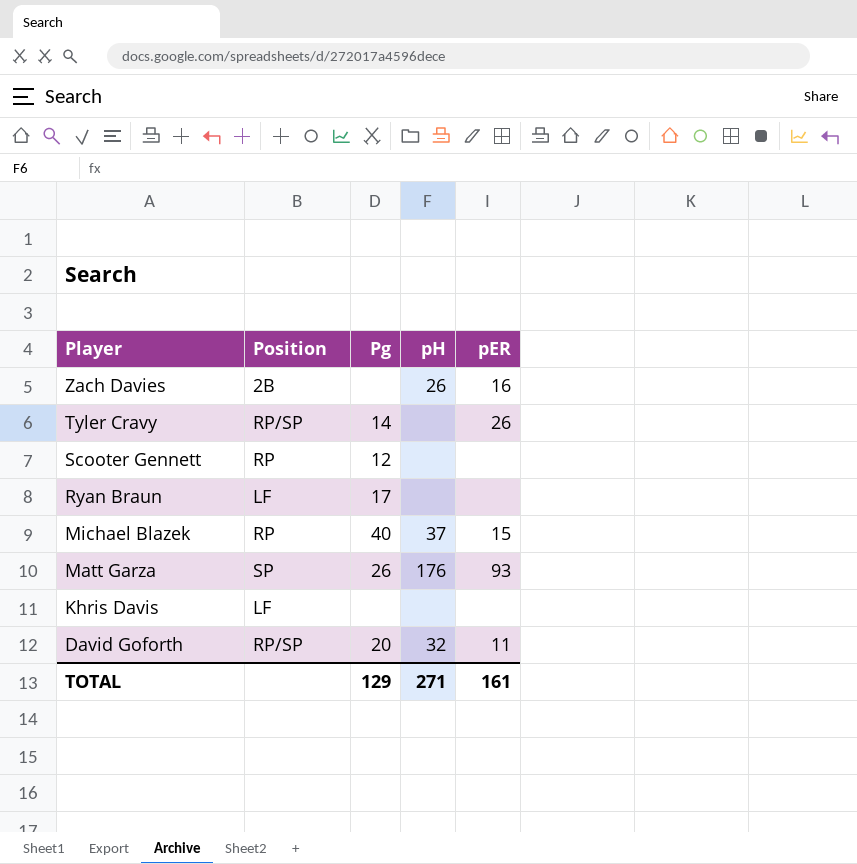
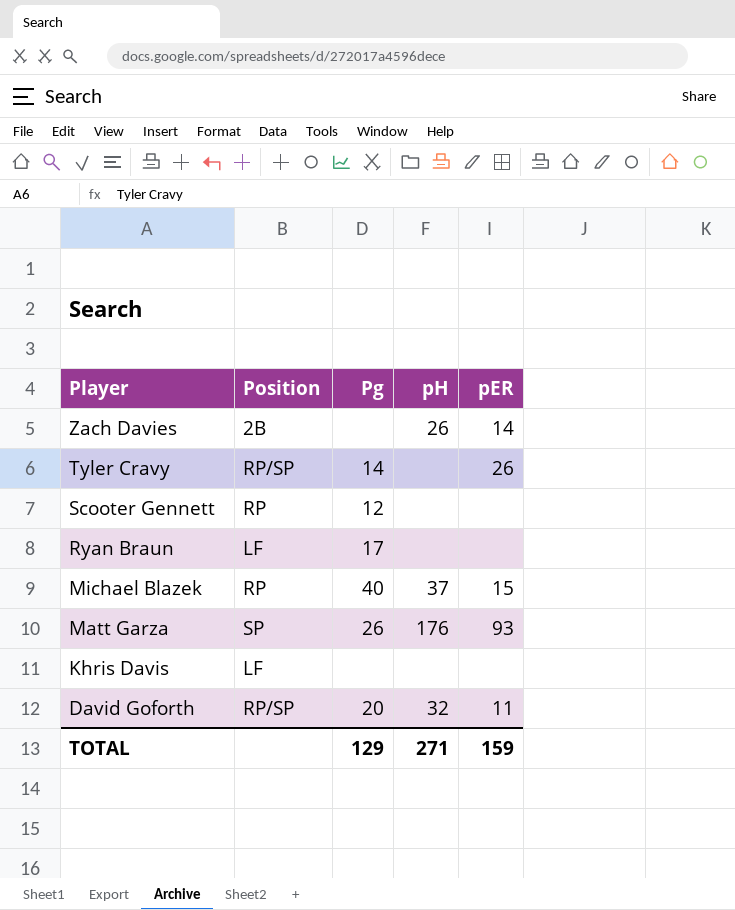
Zach Davies | pER: 16 -> 14
TOTAL | pER: 161 -> 159

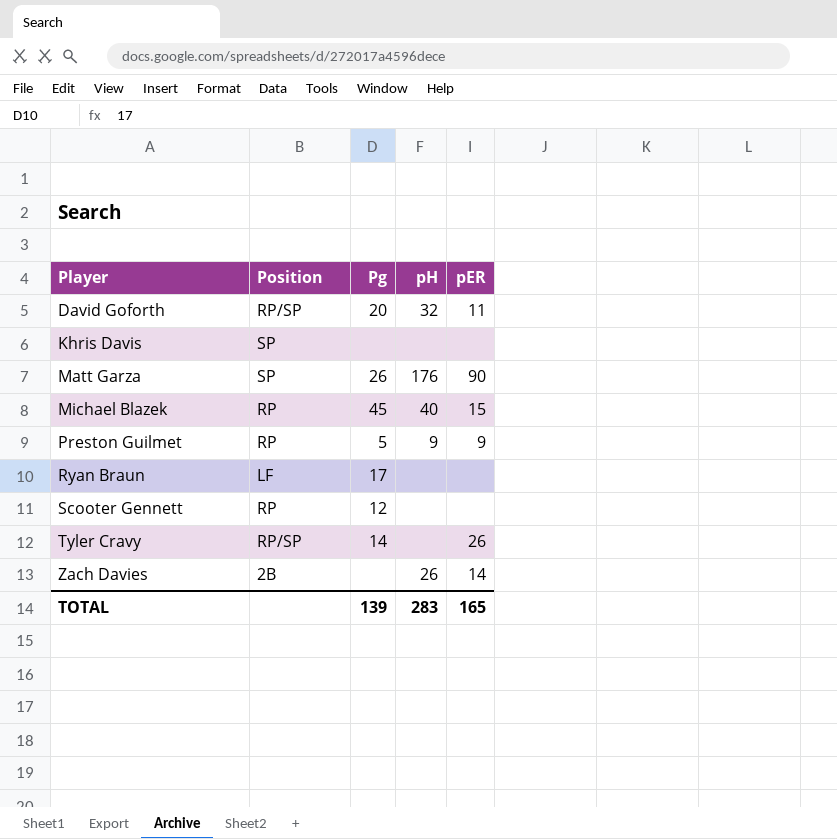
row order: Player descending -> Player ascending
Khris Davis | Position: LF -> SP
Matt Garza | pER: 93 -> 90
Michael Blazek | Pg: 40 -> 45
Michael Blazek | pH: 37 -> 40
row Preston Guilmet: none -> RP | 5 | 9 | 9
TOTAL | Pg: 129 -> 139
TOTAL | pH: 271 -> 283
TOTAL | pER: 159 -> 165

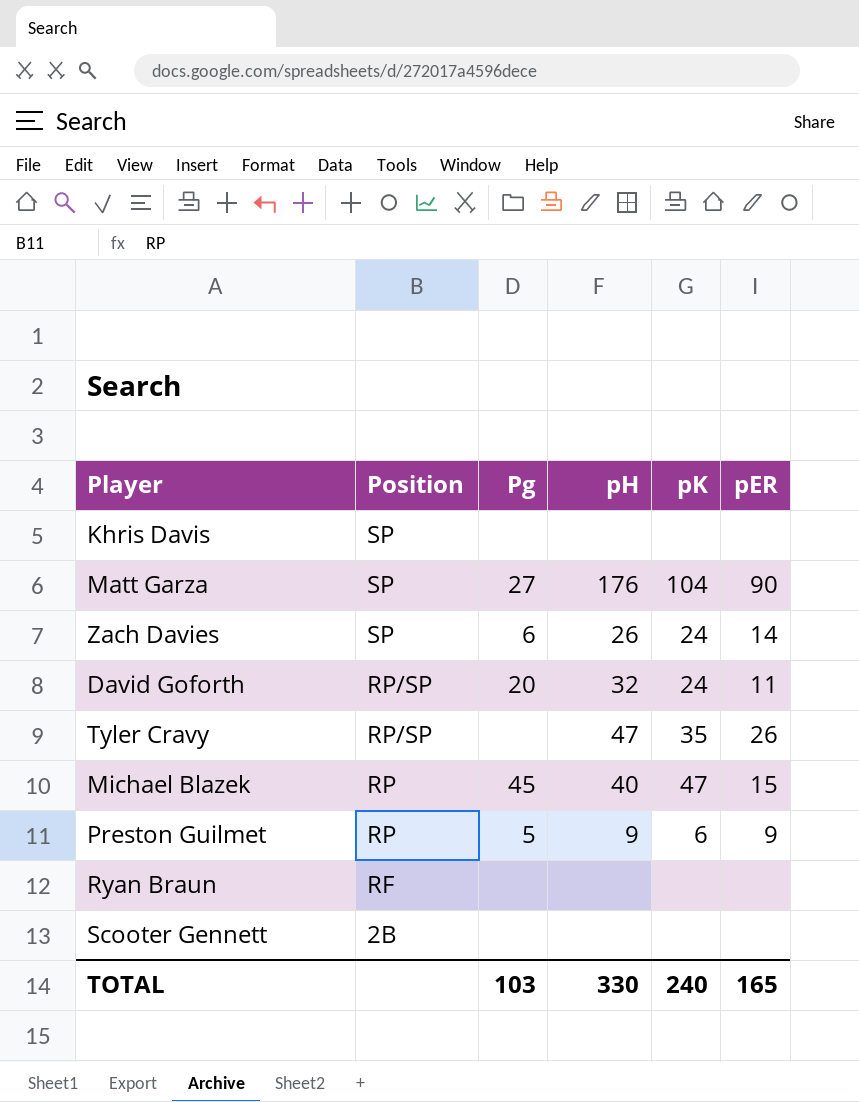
row order: Player ascending -> Position descending
column pK | position: none -> 5
Matt Garza | Pg: 26 -> 27
Zach Davies | Position: 2B -> SP
Zach Davies | Pg: none -> 6
Tyler Cravy | Pg: 14 -> none
Tyler Cravy | pH: none -> 47
Ryan Braun | Position: LF -> RF
Ryan Braun | Pg: 17 -> none
Scooter Gennett | Position: RP -> 2B
Scooter Gennett | Pg: 12 -> none
TOTAL | Pg: 139 -> 103
TOTAL | pH: 283 -> 330

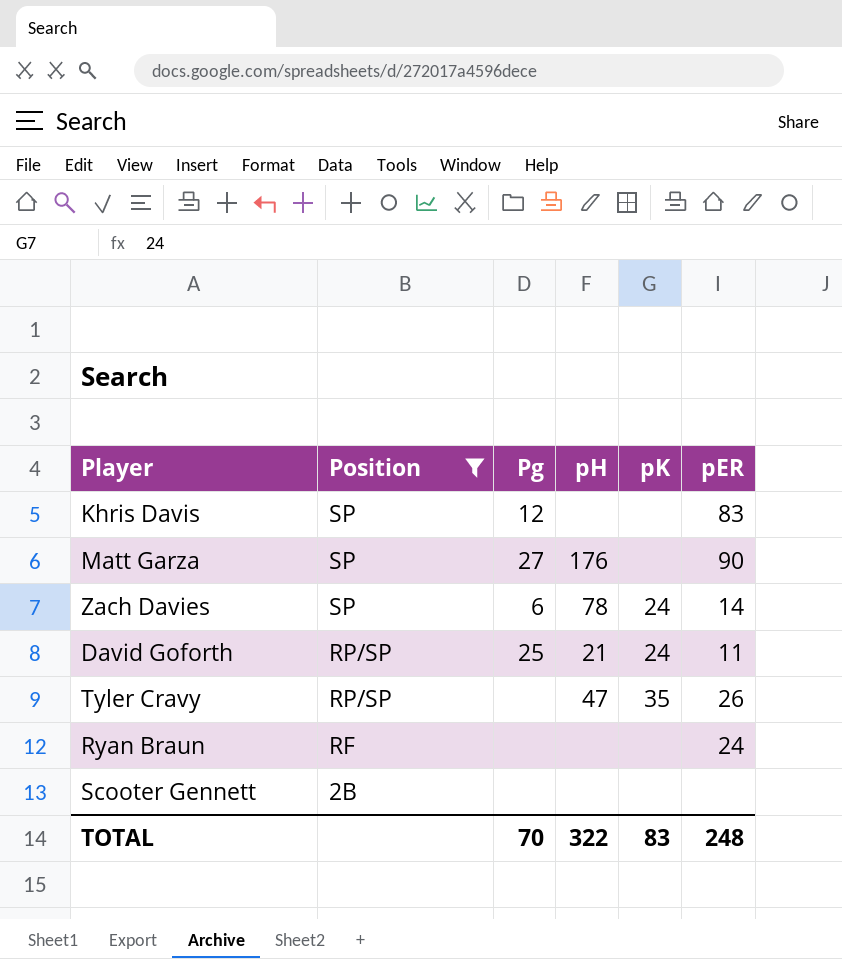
filter: none -> Position != RP
Khris Davis | Pg: none -> 12
Khris Davis | pER: none -> 83
Matt Garza | pK: 104 -> none
Zach Davies | pH: 26 -> 78
David Goforth | Pg: 20 -> 25
David Goforth | pH: 32 -> 21
Ryan Braun | pER: none -> 24
TOTAL | Pg: 103 -> 70
TOTAL | pH: 330 -> 322
TOTAL | pK: 240 -> 83
TOTAL | pER: 165 -> 248

